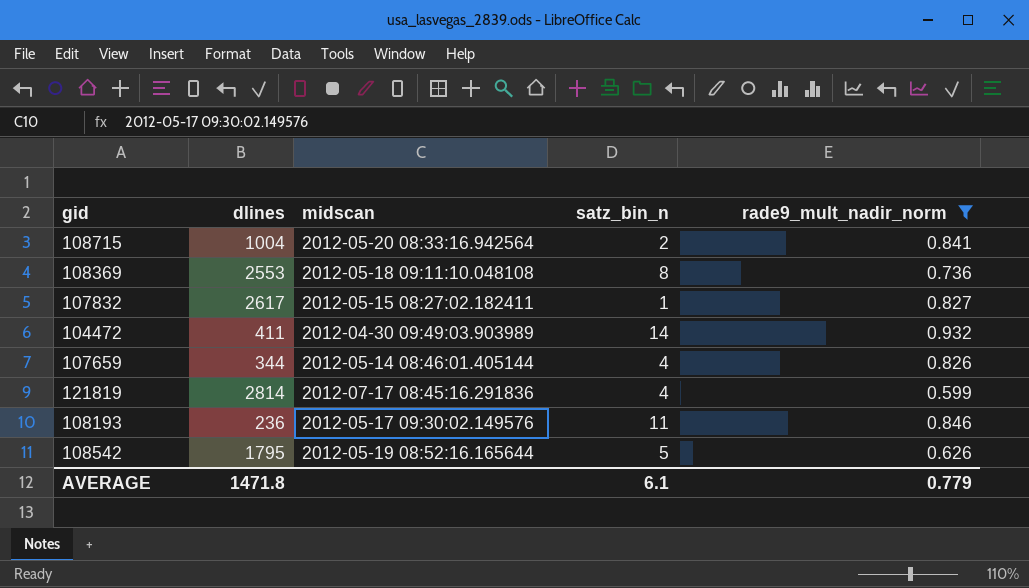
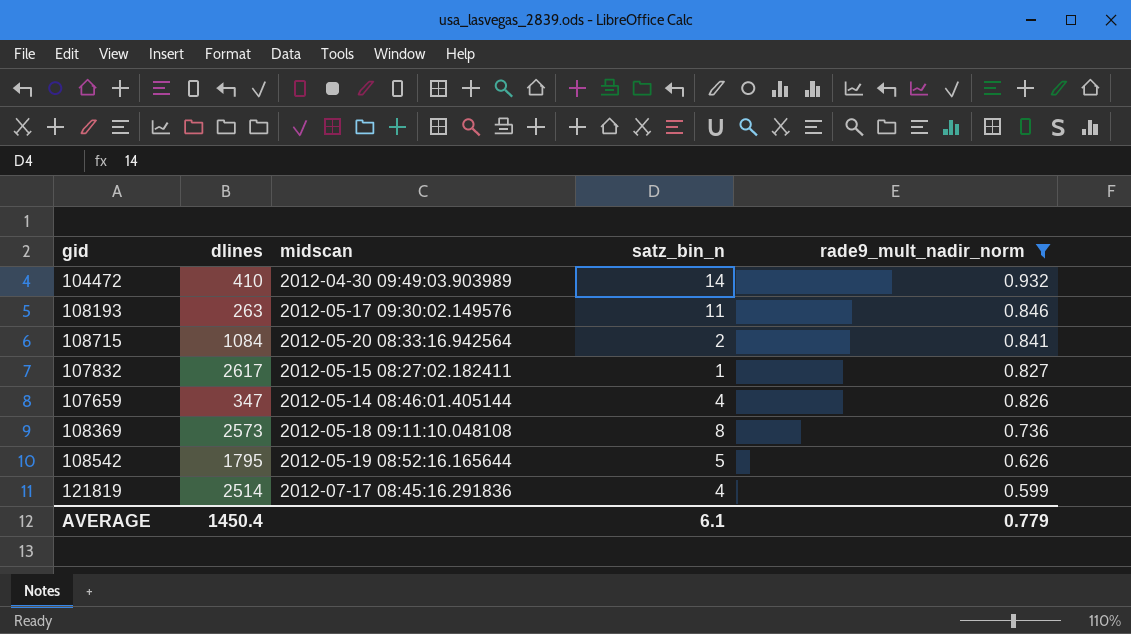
row order: none -> rade9_mult_nadir_norm descending
104472 | dlines: 411 -> 410
108193 | dlines: 236 -> 263
108715 | dlines: 1004 -> 1084
107659 | dlines: 344 -> 347
108369 | dlines: 2553 -> 2573
121819 | dlines: 2814 -> 2514
AVERAGE | dlines: 1471.8 -> 1450.4

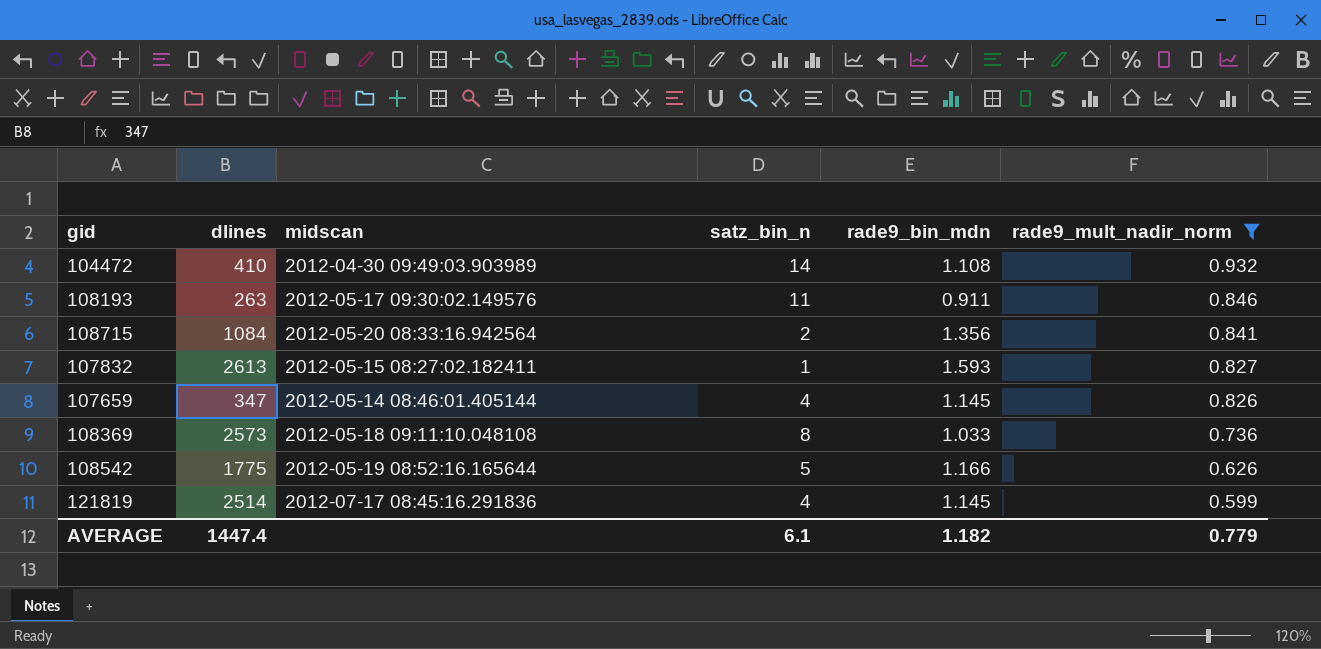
column rade9_bin_mdn | position: none -> 5
107832 | dlines: 2617 -> 2613
108542 | dlines: 1795 -> 1775
AVERAGE | dlines: 1450.4 -> 1447.4

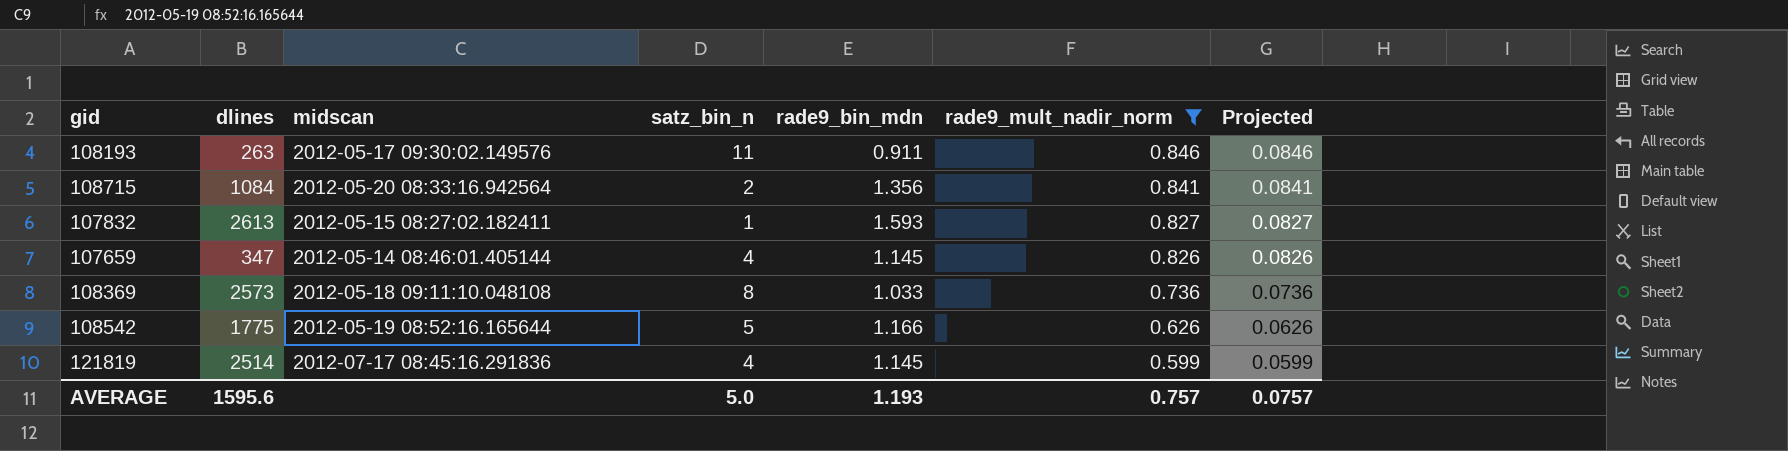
column Projected | formula: none -> [rade9_mult_nadir_norm] * 0.1
row 104472: 410 | 2012-04-30 09:49:03.903989 | 14 | 1.108 | 0.932 -> none
AVERAGE | dlines: 1447.4 -> 1595.6
AVERAGE | satz_bin_n: 6.1 -> 5.0
AVERAGE | rade9_bin_mdn: 1.182 -> 1.193
AVERAGE | rade9_mult_nadir_norm: 0.779 -> 0.757

